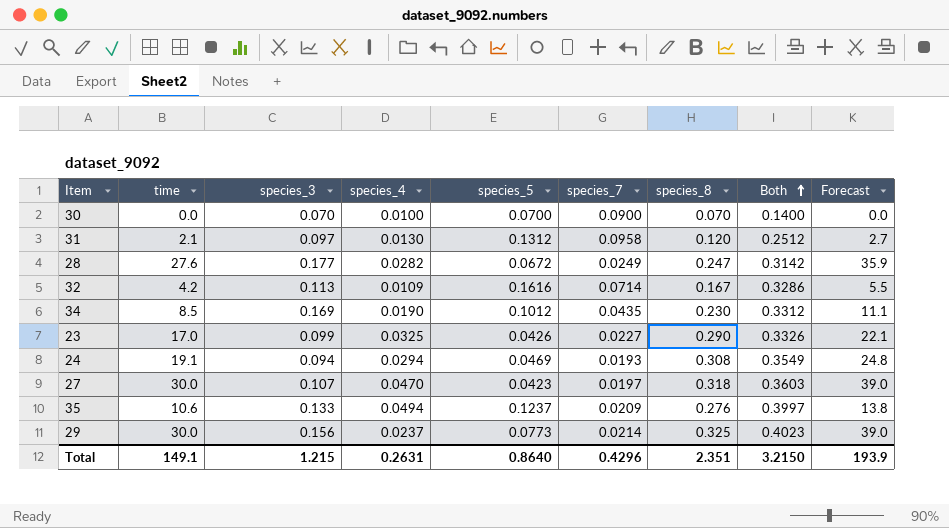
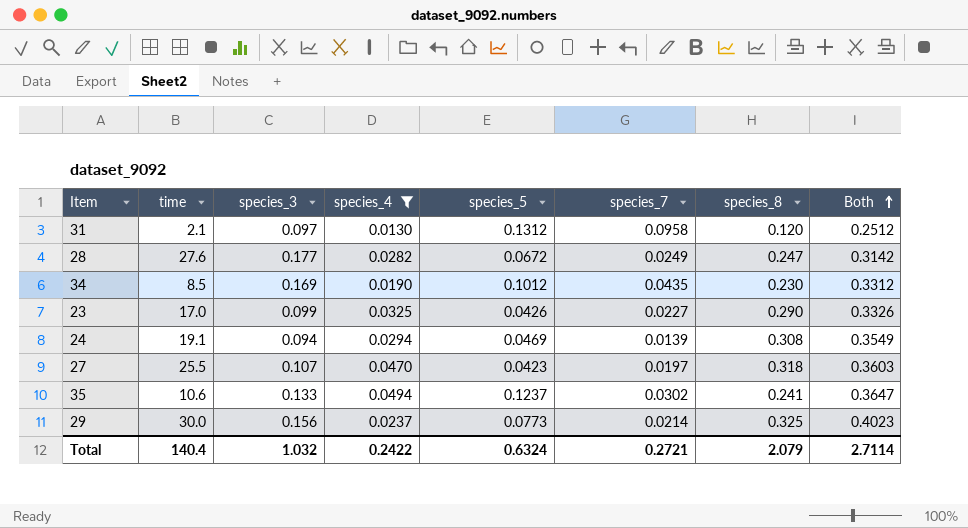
filter: none -> species_4 >= 0.0130
column Forecast | formula: [time] * 1.3 -> none
24 | species_7: 0.0193 -> 0.0139
27 | time: 30.0 -> 25.5
35 | species_7: 0.0209 -> 0.0302
35 | species_8: 0.276 -> 0.241
35 | Both: 0.3997 -> 0.3647
Total | time: 149.1 -> 140.4
Total | species_3: 1.215 -> 1.032
Total | species_4: 0.2631 -> 0.2422
Total | species_5: 0.8640 -> 0.6324
Total | species_7: 0.4296 -> 0.2721
Total | species_8: 2.351 -> 2.079
Total | Both: 3.2150 -> 2.7114

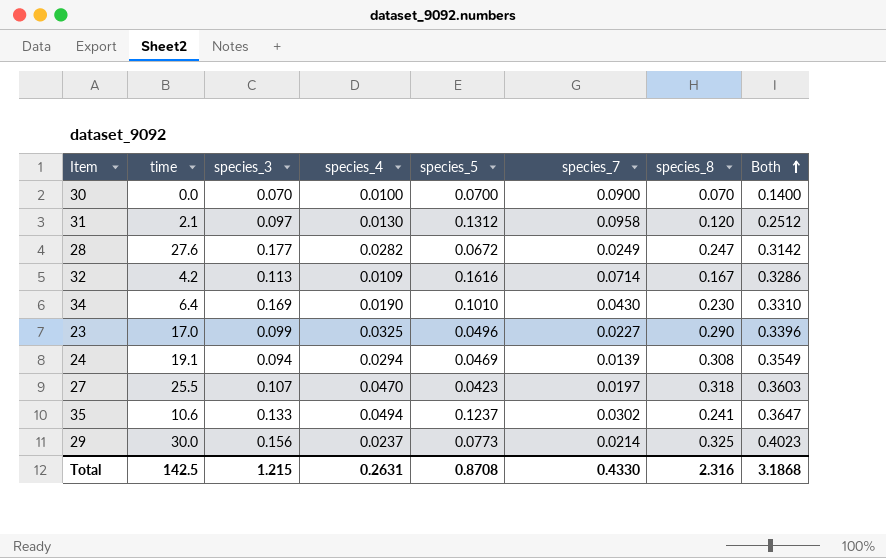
filter: species_4 >= 0.0130 -> none
34 | time: 8.5 -> 6.4
34 | species_5: 0.1012 -> 0.1010
34 | species_7: 0.0435 -> 0.0430
34 | Both: 0.3312 -> 0.3310
23 | species_5: 0.0426 -> 0.0496
23 | Both: 0.3326 -> 0.3396
Total | time: 140.4 -> 142.5
Total | species_3: 1.032 -> 1.215
Total | species_4: 0.2422 -> 0.2631
Total | species_5: 0.6324 -> 0.8708
Total | species_7: 0.2721 -> 0.4330
Total | species_8: 2.079 -> 2.316
Total | Both: 2.7114 -> 3.1868

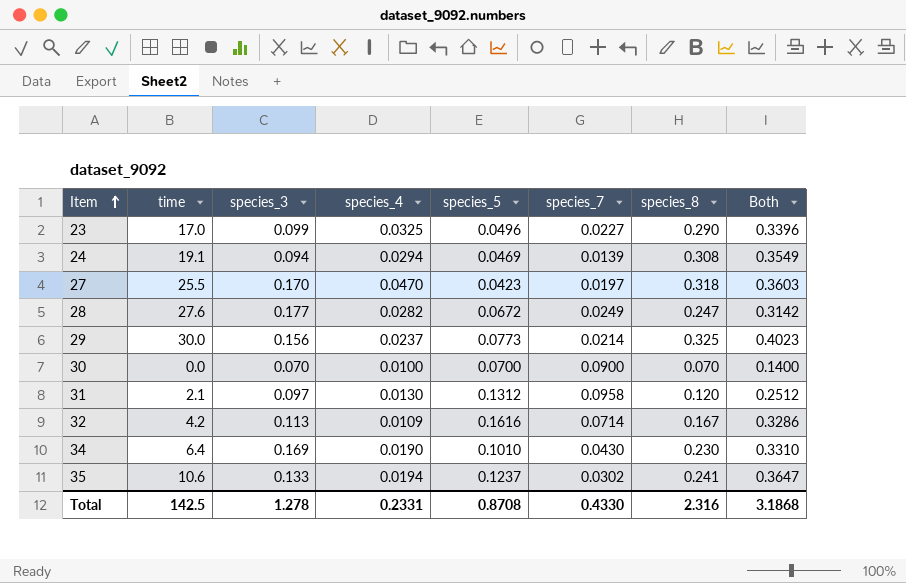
row order: Both ascending -> Item ascending
27 | species_3: 0.107 -> 0.170
35 | species_4: 0.0494 -> 0.0194
Total | species_3: 1.215 -> 1.278
Total | species_4: 0.2631 -> 0.2331

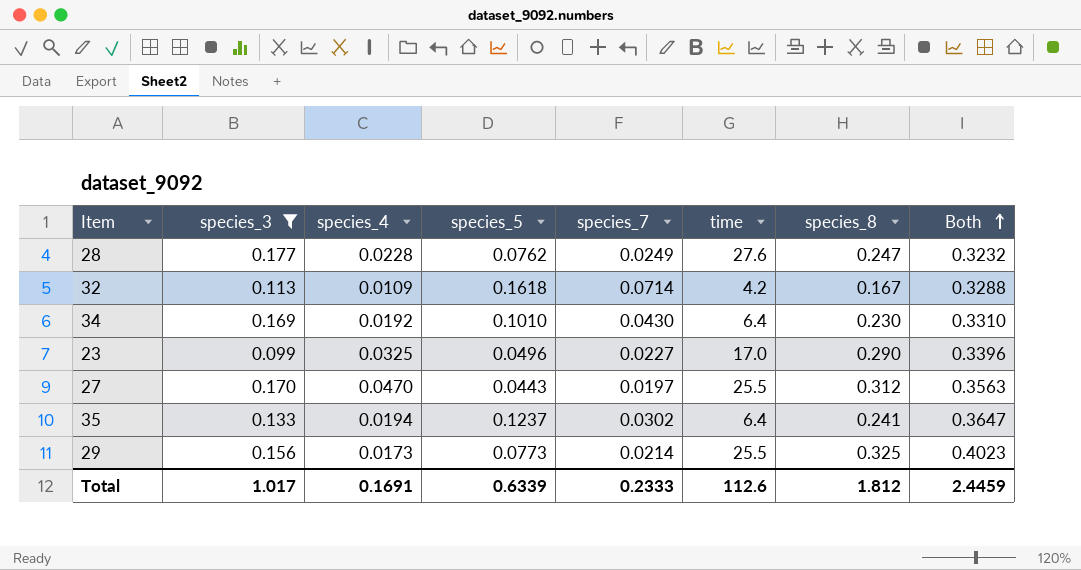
filter: none -> species_3 >= 0.099
row order: Item ascending -> Both ascending
column time | position: 2 -> 6
28 | species_4: 0.0282 -> 0.0228
28 | species_5: 0.0672 -> 0.0762
28 | Both: 0.3142 -> 0.3232
32 | species_5: 0.1616 -> 0.1618
32 | Both: 0.3286 -> 0.3288
34 | species_4: 0.0190 -> 0.0192
27 | species_5: 0.0423 -> 0.0443
27 | species_8: 0.318 -> 0.312
27 | Both: 0.3603 -> 0.3563
35 | time: 10.6 -> 6.4
29 | species_4: 0.0237 -> 0.0173
29 | time: 30.0 -> 25.5
Total | species_3: 1.278 -> 1.017
Total | species_4: 0.2331 -> 0.1691
Total | species_5: 0.8708 -> 0.6339
Total | species_7: 0.4330 -> 0.2333
Total | time: 142.5 -> 112.6
Total | species_8: 2.316 -> 1.812
Total | Both: 3.1868 -> 2.4459

